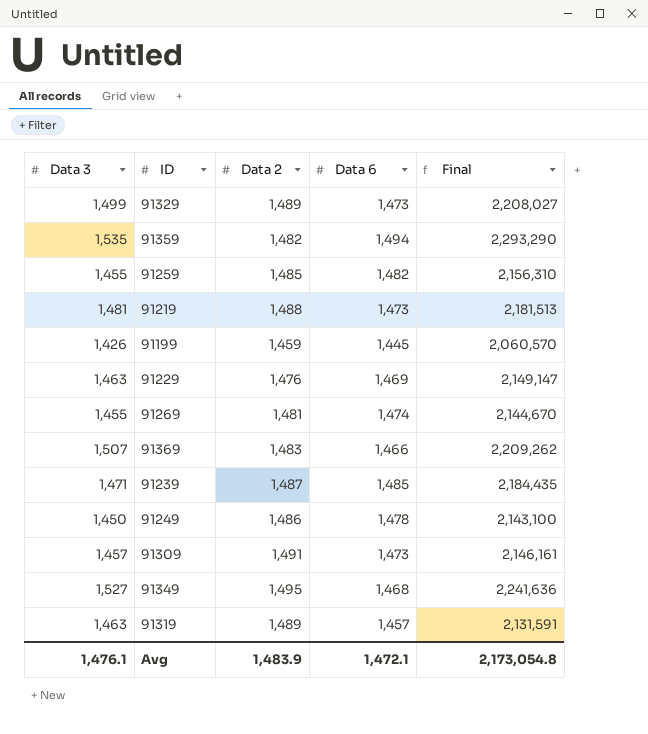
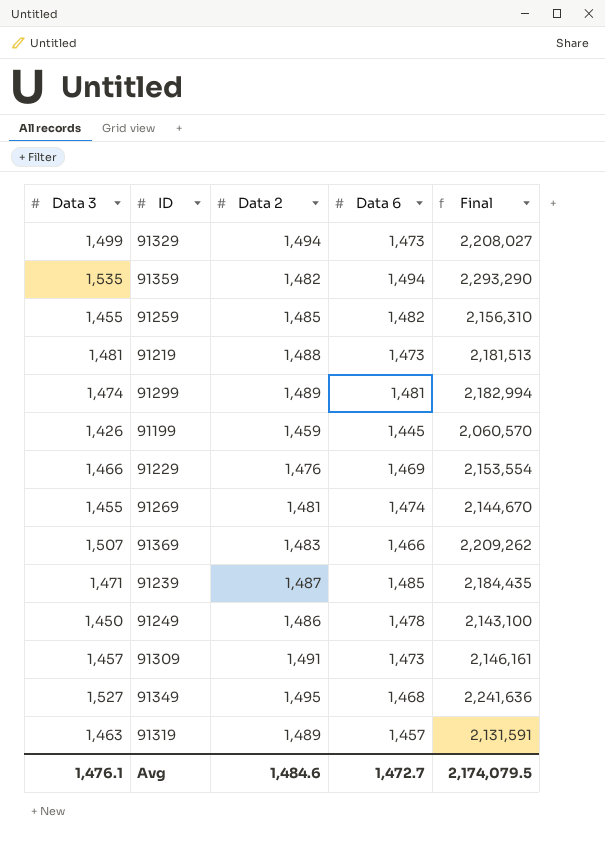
91329 | Data 2: 1,489 -> 1,494
row 91299: none -> 1,474 | 1,489 | 1,481 | 2,182,994
91229 | Data 3: 1,463 -> 1,466
91229 | Final: 2,149,147 -> 2,153,554
Avg | Data 2: 1,483.9 -> 1,484.6
Avg | Data 6: 1,472.1 -> 1,472.7
Avg | Final: 2,173,054.8 -> 2,174,079.5

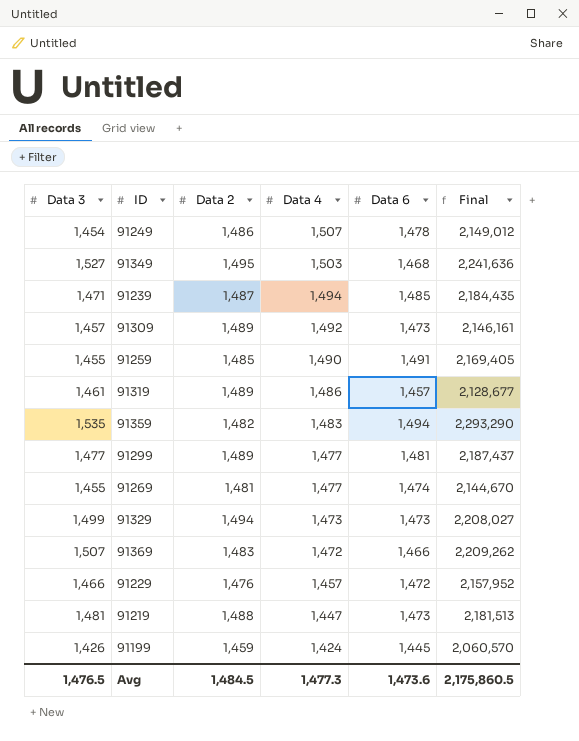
row order: none -> Data 4 descending
column Data 4 | position: none -> 4
91249 | Data 3: 1,450 -> 1,454
91249 | Final: 2,143,100 -> 2,149,012
91309 | Data 2: 1,491 -> 1,489
91259 | Data 6: 1,482 -> 1,491
91259 | Final: 2,156,310 -> 2,169,405
91319 | Data 3: 1,463 -> 1,461
91319 | Final: 2,131,591 -> 2,128,677
91299 | Data 3: 1,474 -> 1,477
91299 | Final: 2,182,994 -> 2,187,437
91229 | Data 6: 1,469 -> 1,472
91229 | Final: 2,153,554 -> 2,157,952
Avg | Data 3: 1,476.1 -> 1,476.5
Avg | Data 2: 1,484.6 -> 1,484.5
Avg | Data 6: 1,472.7 -> 1,473.6
Avg | Final: 2,174,079.5 -> 2,175,860.5

